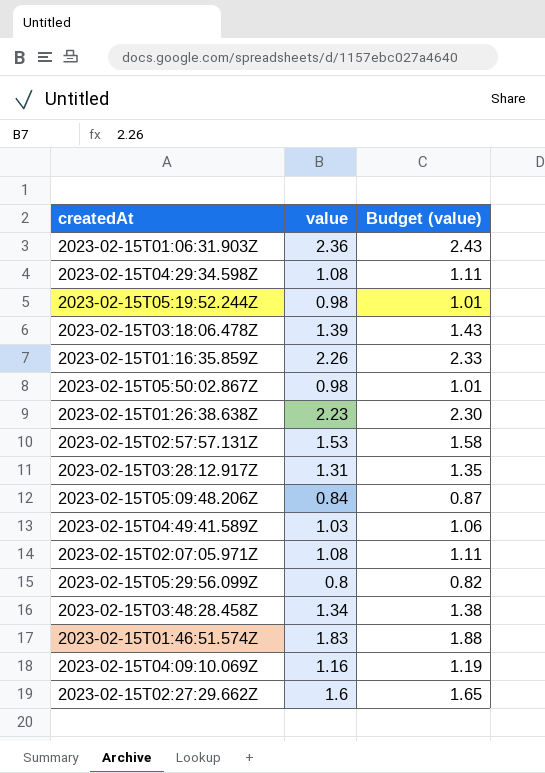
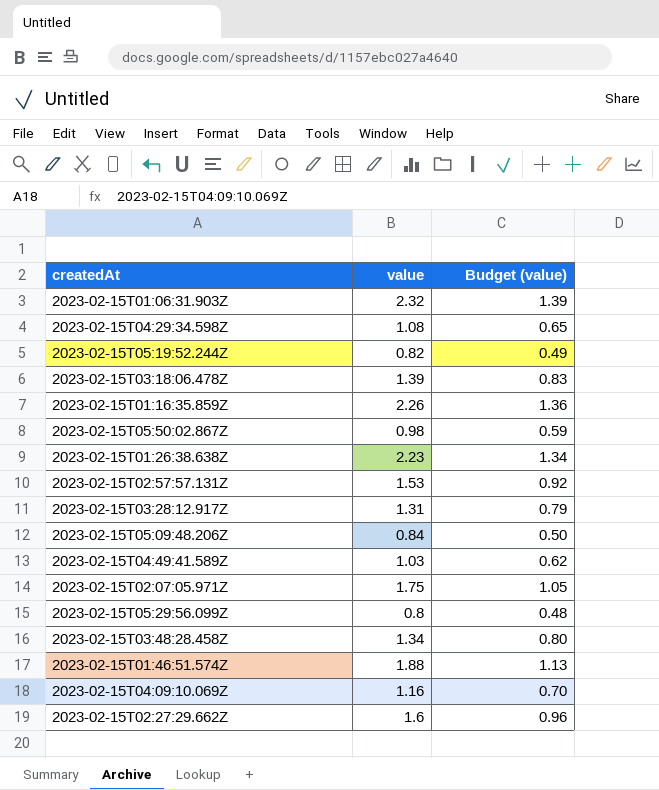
column Budget (value) | formula: [value] * 1.03 -> [value] * 0.6
2023-02-15T01:06:31.903Z | value: 2.36 -> 2.32
2023-02-15T05:19:52.244Z | value: 0.98 -> 0.82
2023-02-15T02:07:05.971Z | value: 1.08 -> 1.75
2023-02-15T01:46:51.574Z | value: 1.83 -> 1.88

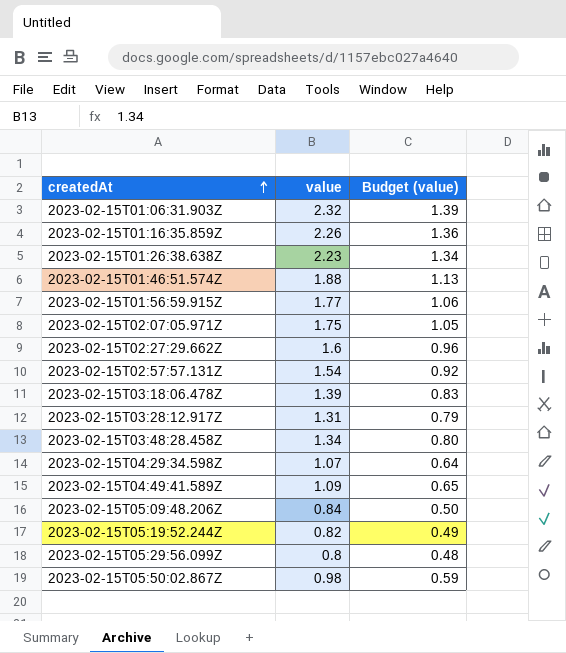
row order: none -> createdAt ascending
row 2023-02-15T04:09:10.069Z: 1.16 | 0.70 -> none
row 2023-02-15T01:56:59.915Z: none -> 1.77 | 1.06
2023-02-15T02:57:57.131Z | value: 1.53 -> 1.54
2023-02-15T04:29:34.598Z | value: 1.08 -> 1.07
2023-02-15T04:29:34.598Z | Budget (value): 0.65 -> 0.64
2023-02-15T04:49:41.589Z | value: 1.03 -> 1.09
2023-02-15T04:49:41.589Z | Budget (value): 0.62 -> 0.65

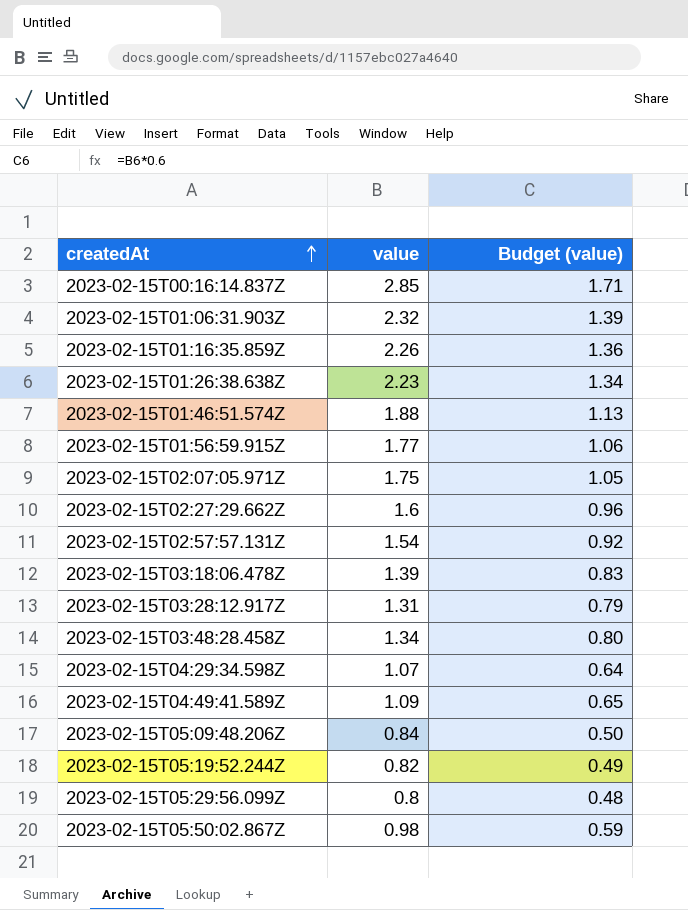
row 2023-02-15T00:16:14.837Z: none -> 2.85 | 1.71

